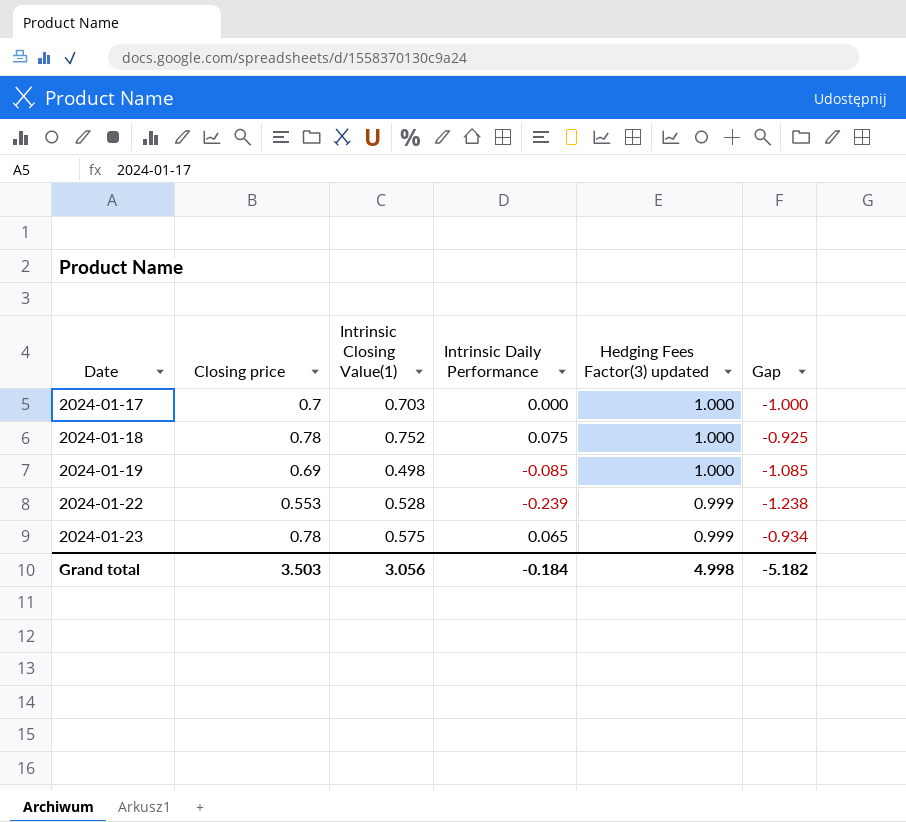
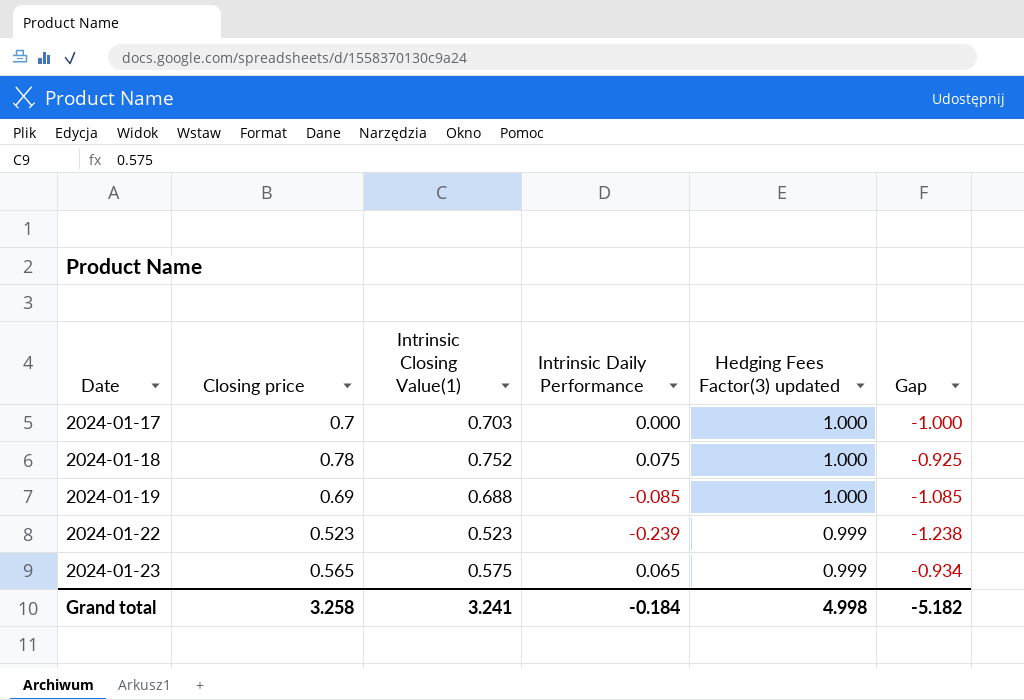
2024-01-19 | Intrinsic Closing Value(1): 0.498 -> 0.688
2024-01-22 | Closing price: 0.553 -> 0.523
2024-01-22 | Intrinsic Closing Value(1): 0.528 -> 0.523
2024-01-23 | Closing price: 0.78 -> 0.565
Grand total | Closing price: 3.503 -> 3.258
Grand total | Intrinsic Closing Value(1): 3.056 -> 3.241

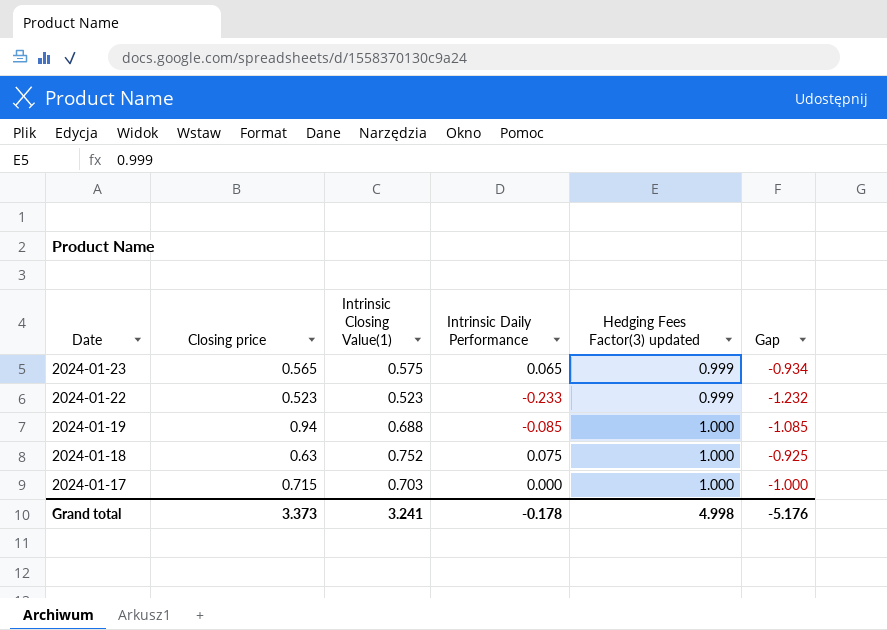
row order: Date ascending -> Date descending
2024-01-22 | Intrinsic Daily Performance: -0.239 -> -0.233
2024-01-22 | Gap: -1.238 -> -1.232
2024-01-19 | Closing price: 0.69 -> 0.94
2024-01-18 | Closing price: 0.78 -> 0.63
2024-01-17 | Closing price: 0.7 -> 0.715
Grand total | Closing price: 3.258 -> 3.373
Grand total | Intrinsic Daily Performance: -0.184 -> -0.178
Grand total | Gap: -5.182 -> -5.176

